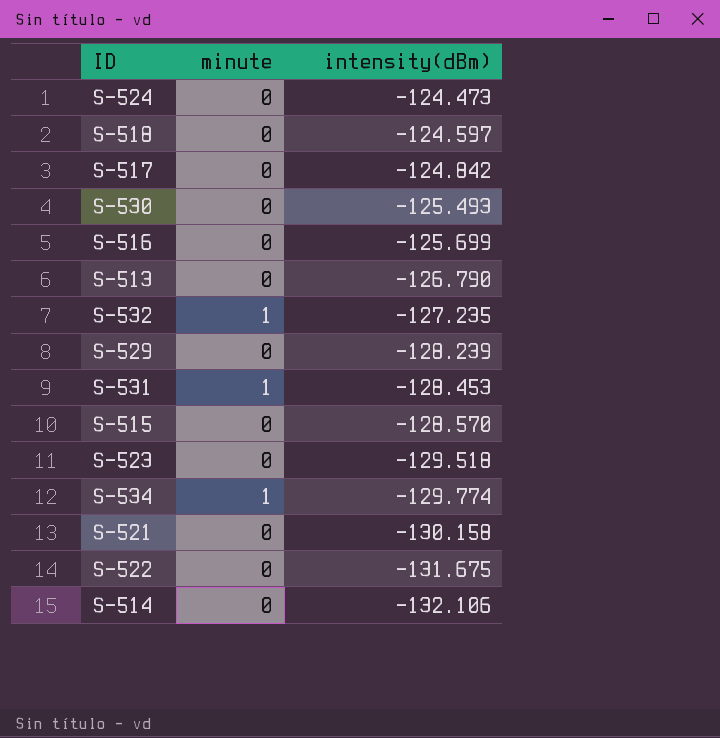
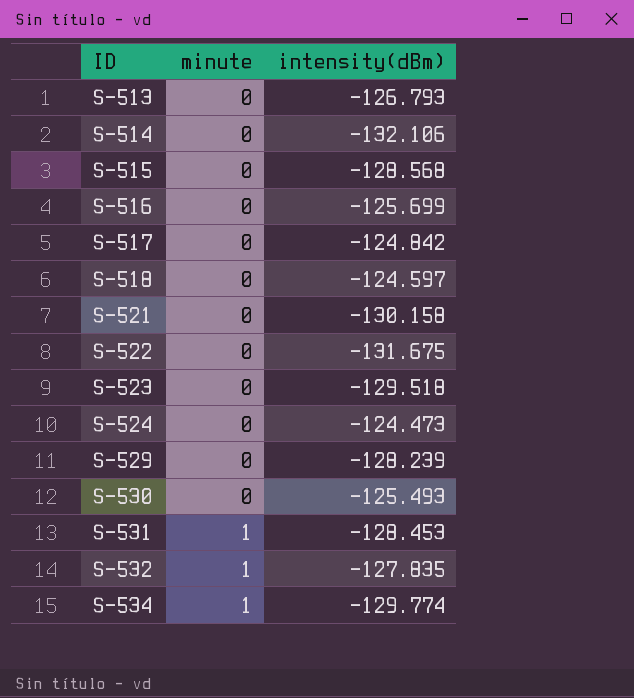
row order: intensity(dBm) descending -> ID ascending
S-513 | intensity(dBm): -126.790 -> -126.793
S-515 | intensity(dBm): -128.570 -> -128.568
S-532 | intensity(dBm): -127.235 -> -127.835

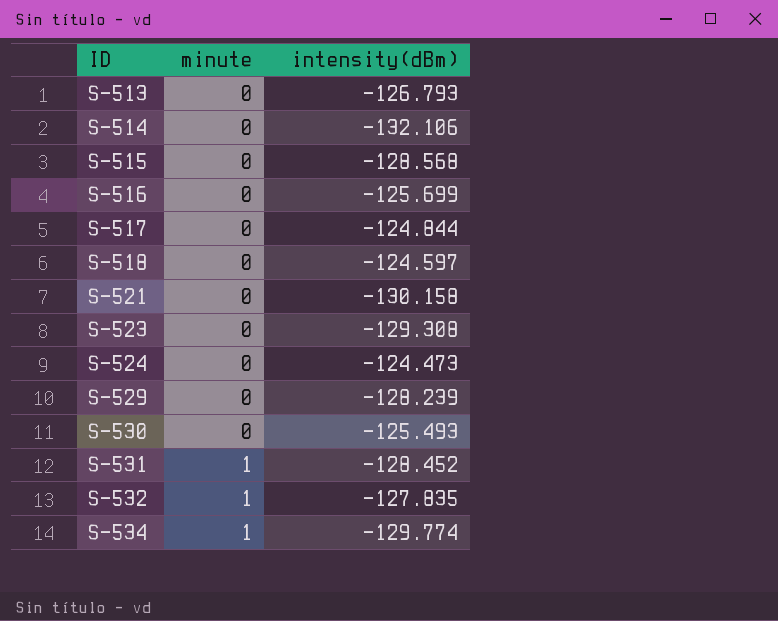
row S-522: 0 | -131.675 -> none
S-517 | intensity(dBm): -124.842 -> -124.844
S-523 | intensity(dBm): -129.518 -> -129.308
S-531 | intensity(dBm): -128.453 -> -128.452

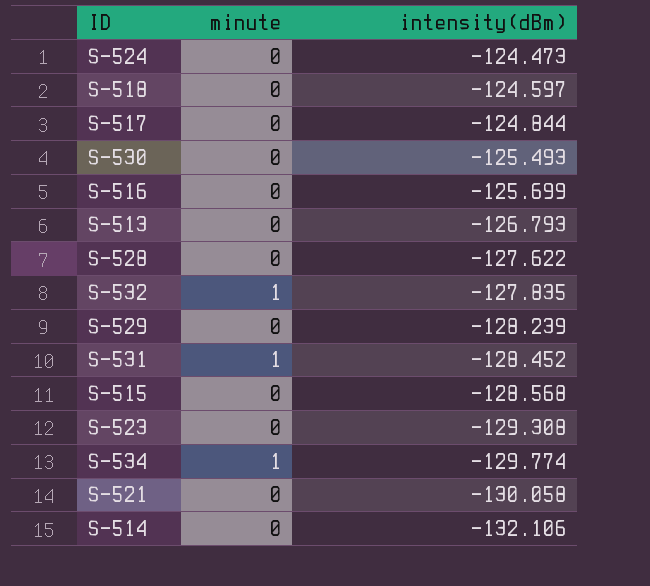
row order: ID ascending -> intensity(dBm) descending
row S-528: none -> 0 | -127.622
S-521 | intensity(dBm): -130.158 -> -130.058

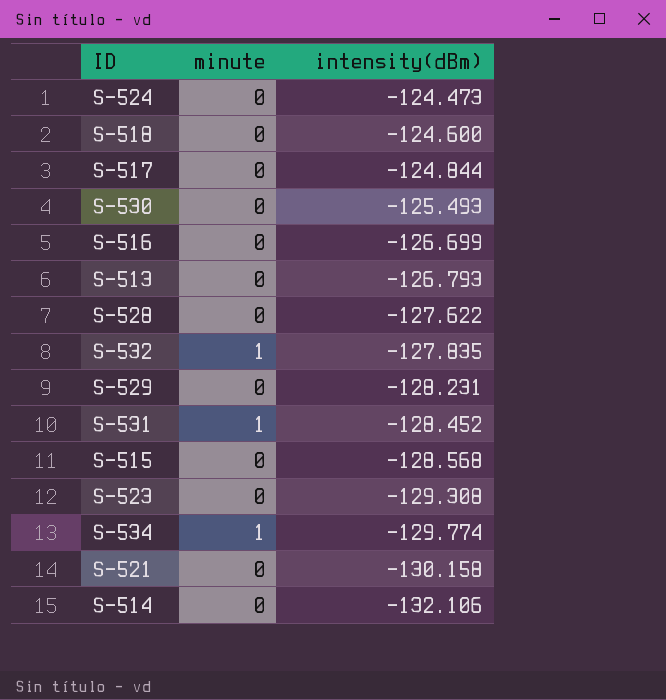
S-518 | intensity(dBm): -124.597 -> -124.600
S-516 | intensity(dBm): -125.699 -> -126.699
S-529 | intensity(dBm): -128.239 -> -128.231
S-521 | intensity(dBm): -130.058 -> -130.158

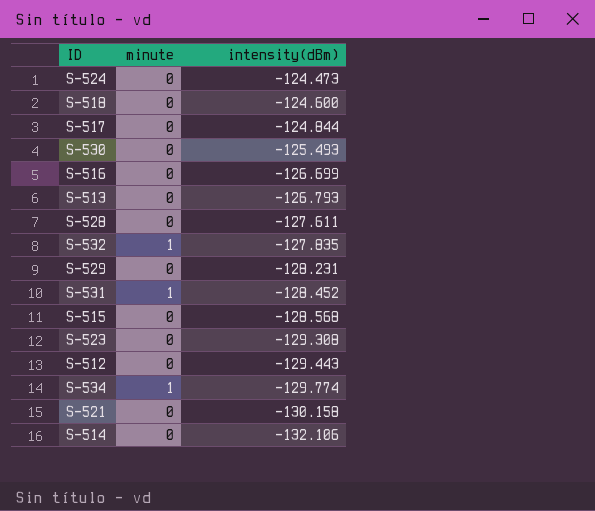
S-528 | intensity(dBm): -127.622 -> -127.611
row S-512: none -> 0 | -129.443

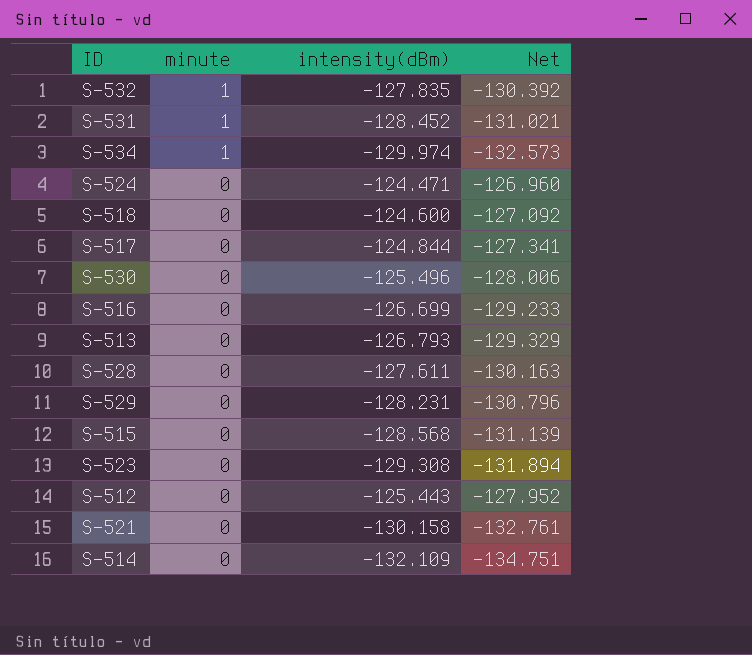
row order: intensity(dBm) descending -> minute descending
column Net | formula: none -> [intensity(dBm)] * 1.02
S-534 | intensity(dBm): -129.774 -> -129.974
S-524 | intensity(dBm): -124.473 -> -124.471
S-530 | intensity(dBm): -125.493 -> -125.496
S-512 | intensity(dBm): -129.443 -> -125.443
S-514 | intensity(dBm): -132.106 -> -132.109

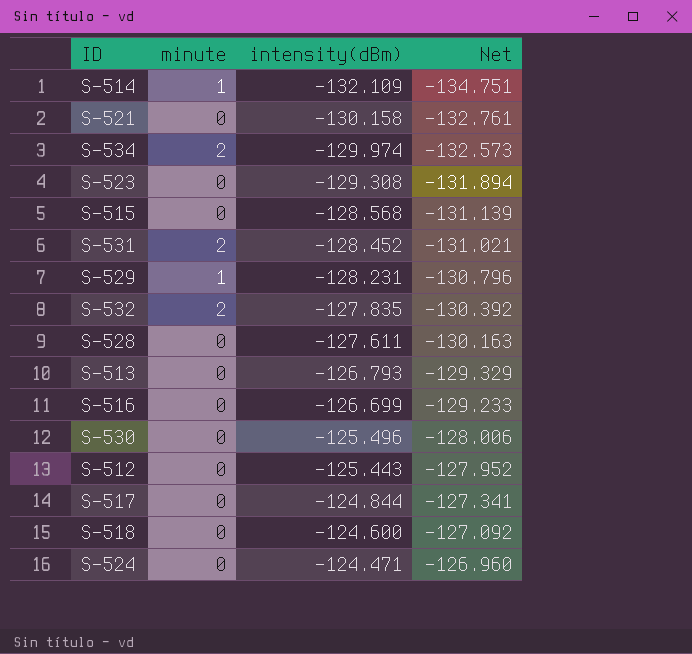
row order: minute descending -> intensity(dBm) ascending
S-514 | minute: 0 -> 1
S-534 | minute: 1 -> 2
S-531 | minute: 1 -> 2
S-529 | minute: 0 -> 1
S-532 | minute: 1 -> 2

